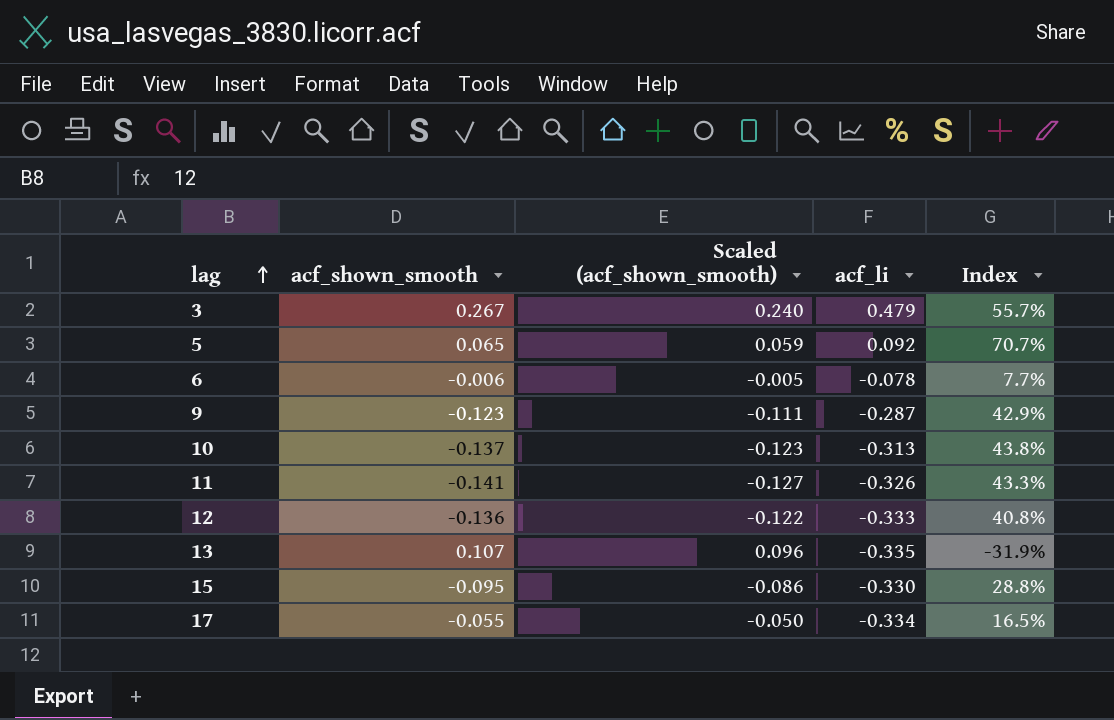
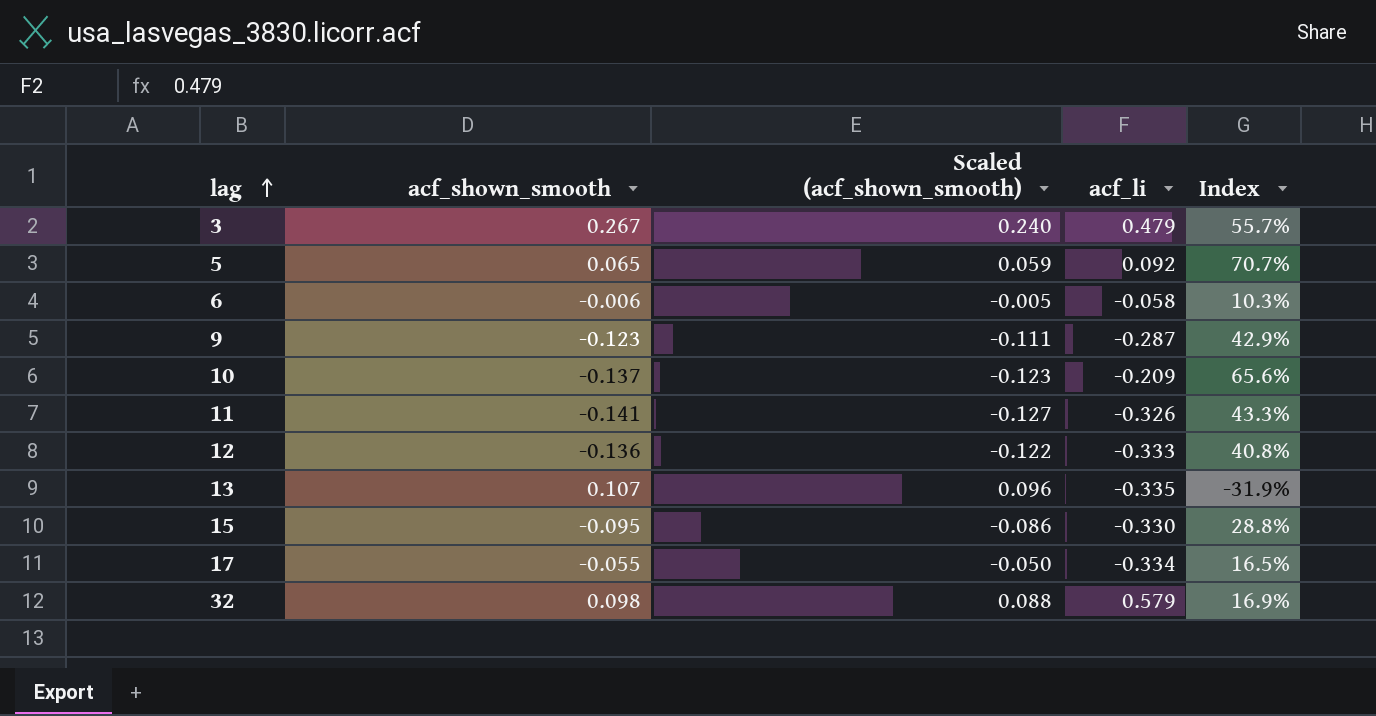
6 | acf_li: -0.078 -> -0.058
6 | Index: 7.7% -> 10.3%
10 | acf_li: -0.313 -> -0.209
10 | Index: 43.8% -> 65.6%
row 32: none -> 0.098 | 0.088 | 0.579 | 16.9%

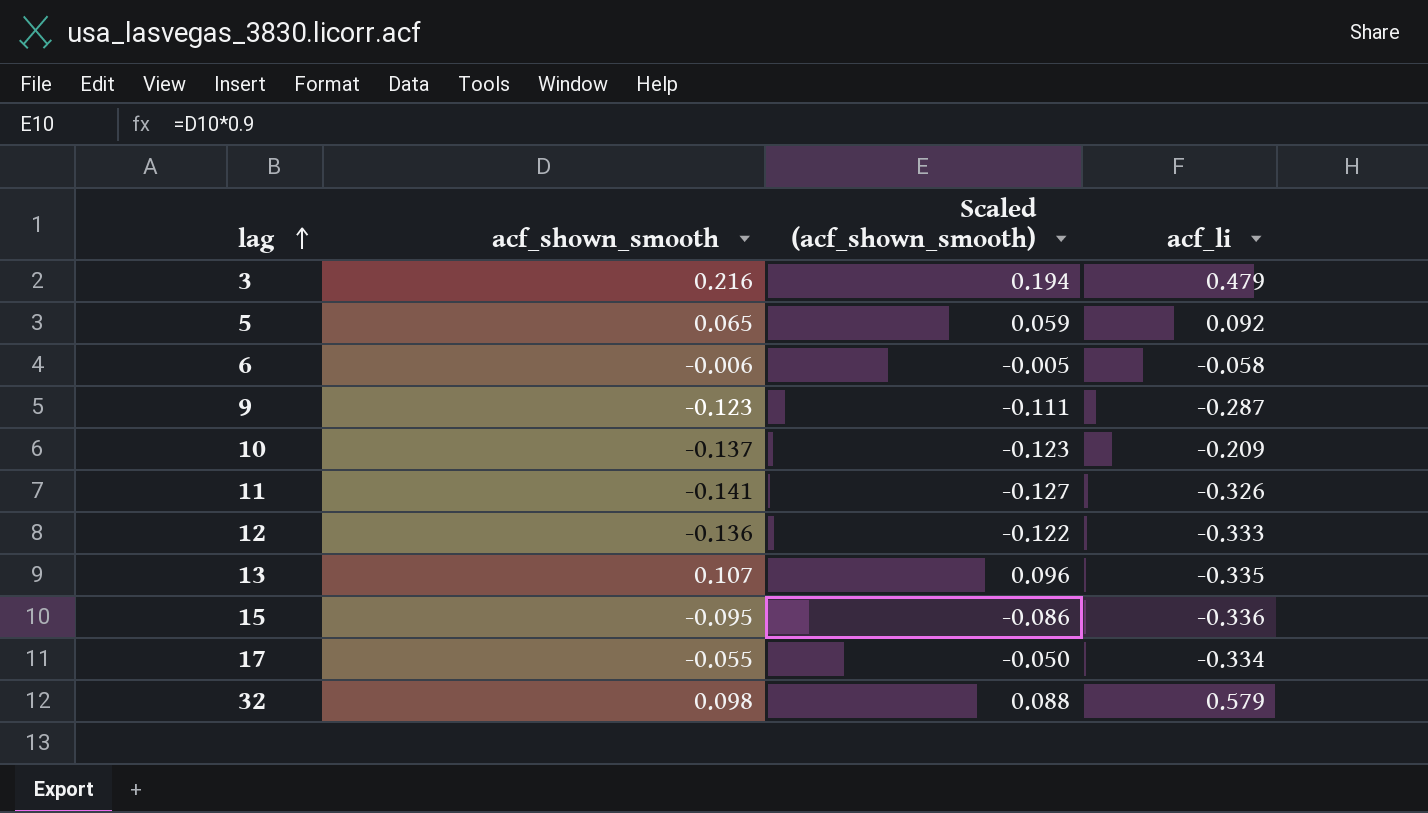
column Index | formula: [acf_shown_smooth] / [acf_li] -> none
3 | acf_shown_smooth: 0.267 -> 0.216
3 | Scaled (acf_shown_smooth): 0.240 -> 0.194
15 | acf_li: -0.330 -> -0.336

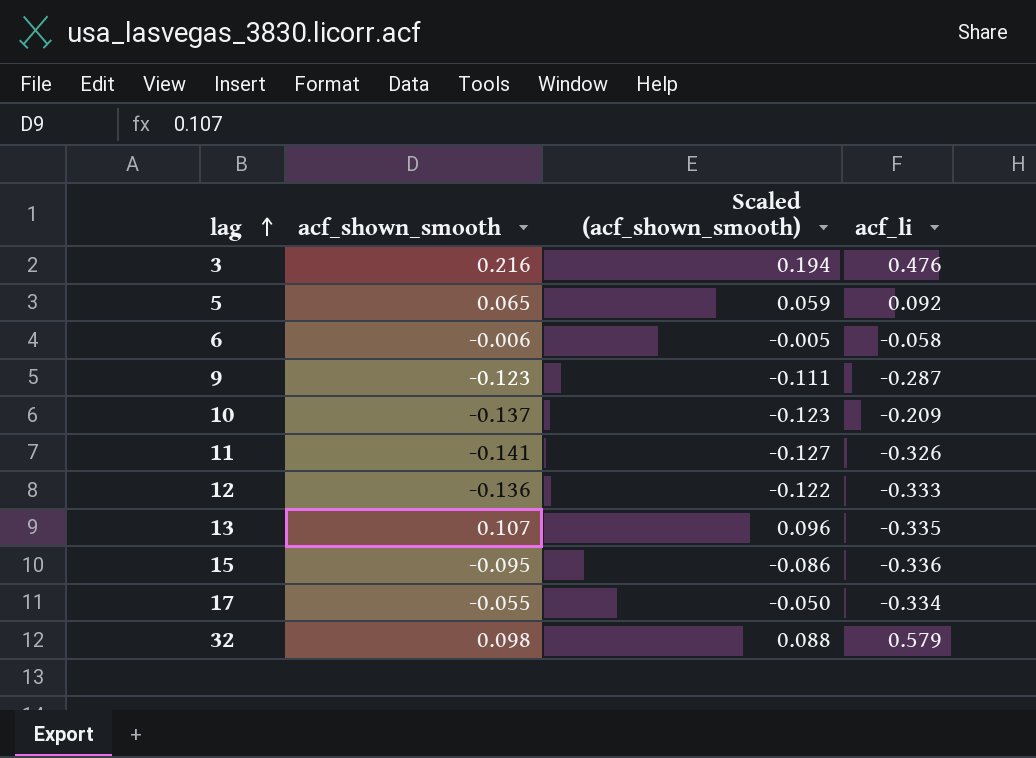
3 | acf_li: 0.479 -> 0.476

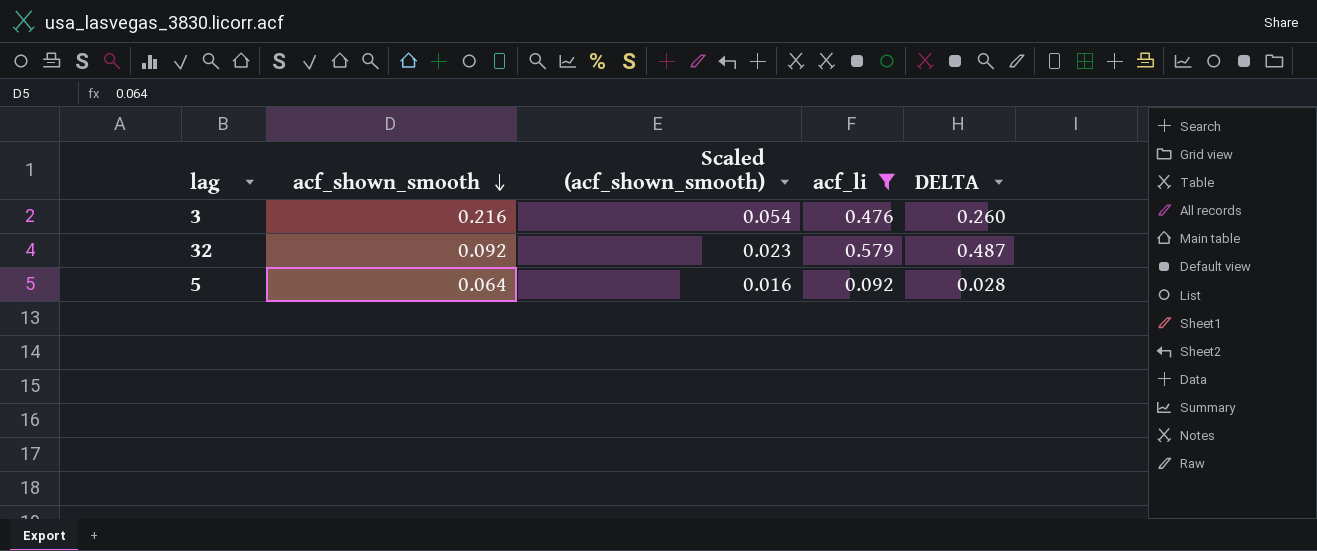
filter: none -> acf_li >= 0.092
row order: lag ascending -> acf_shown_smooth descending
column Scaled (acf_shown_smooth) | formula: [acf_shown_smooth] * 0.9 -> [acf_shown_smooth] * 0.25
column DELTA | formula: none -> [acf_li] - [acf_shown_smooth]
32 | acf_shown_smooth: 0.098 -> 0.092
5 | acf_shown_smooth: 0.065 -> 0.064

